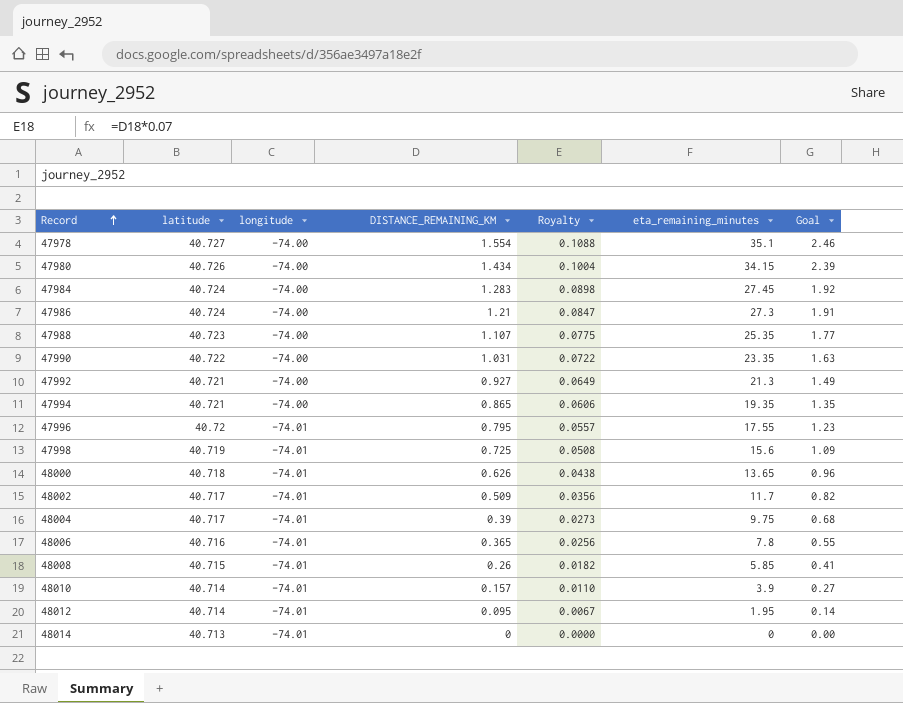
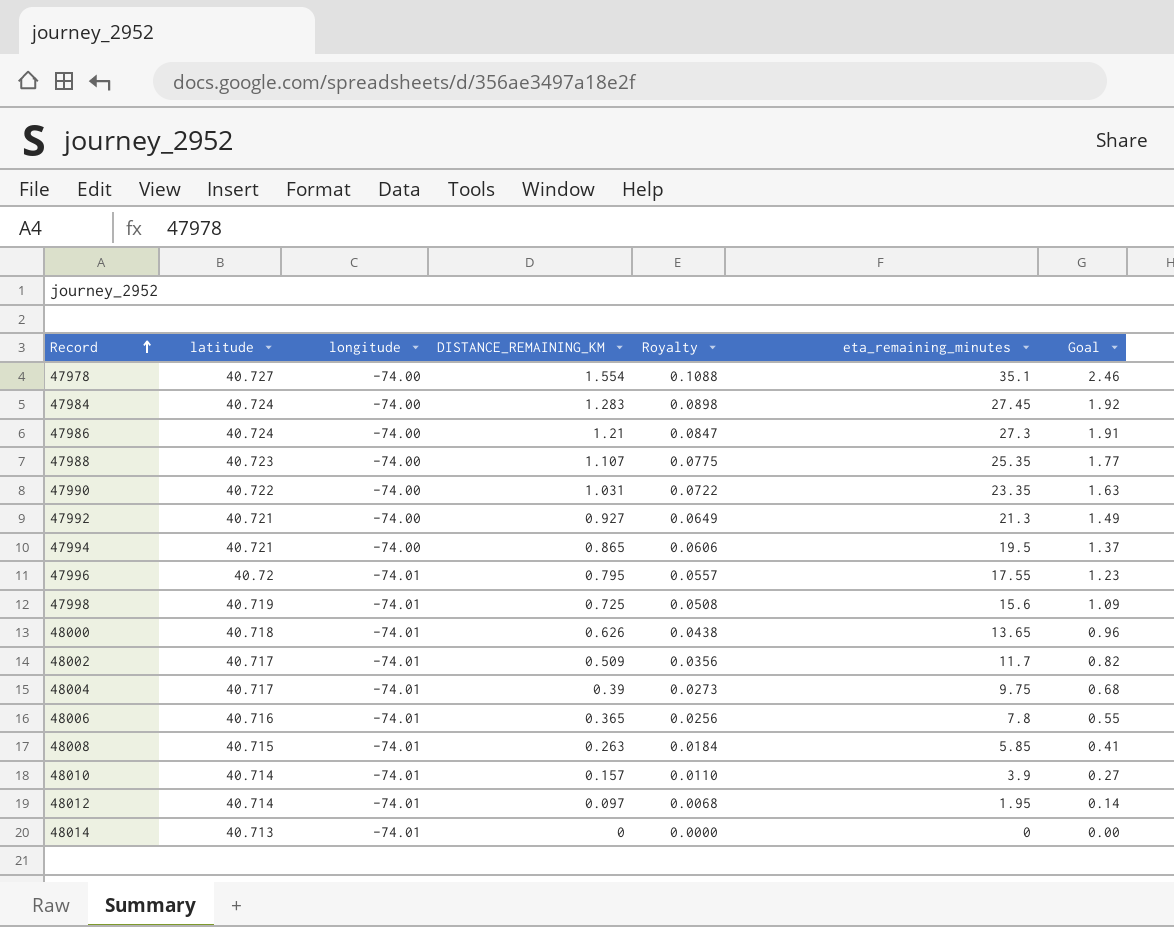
row 47980: 40.726 | -74.00 | 1.434 | 0.1004 | 34.15 | 2.39 -> none
47994 | eta_remaining_minutes: 19.35 -> 19.5
47994 | Goal: 1.35 -> 1.37
48008 | DISTANCE_REMAINING_KM: 0.26 -> 0.263
48008 | Royalty: 0.0182 -> 0.0184
48012 | DISTANCE_REMAINING_KM: 0.095 -> 0.097
48012 | Royalty: 0.0067 -> 0.0068

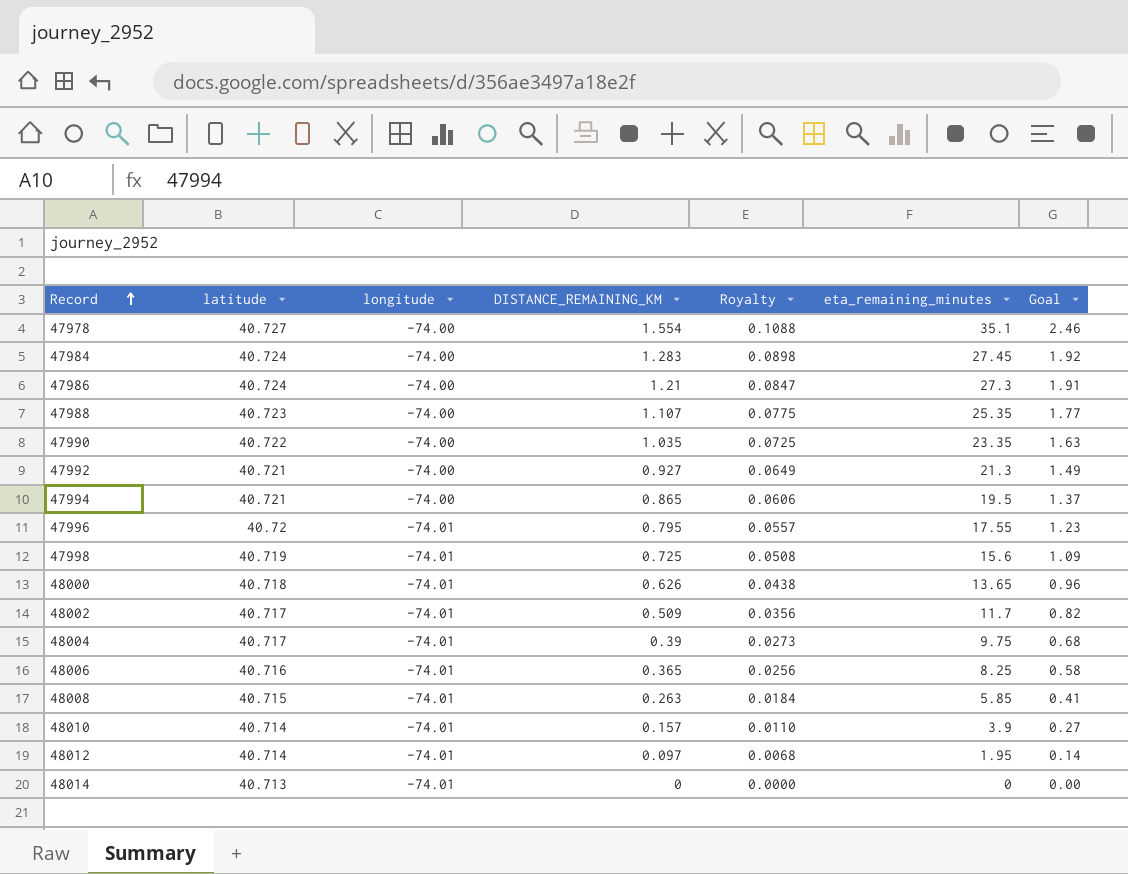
47990 | DISTANCE_REMAINING_KM: 1.031 -> 1.035
47990 | Royalty: 0.0722 -> 0.0725
48006 | eta_remaining_minutes: 7.8 -> 8.25
48006 | Goal: 0.55 -> 0.58

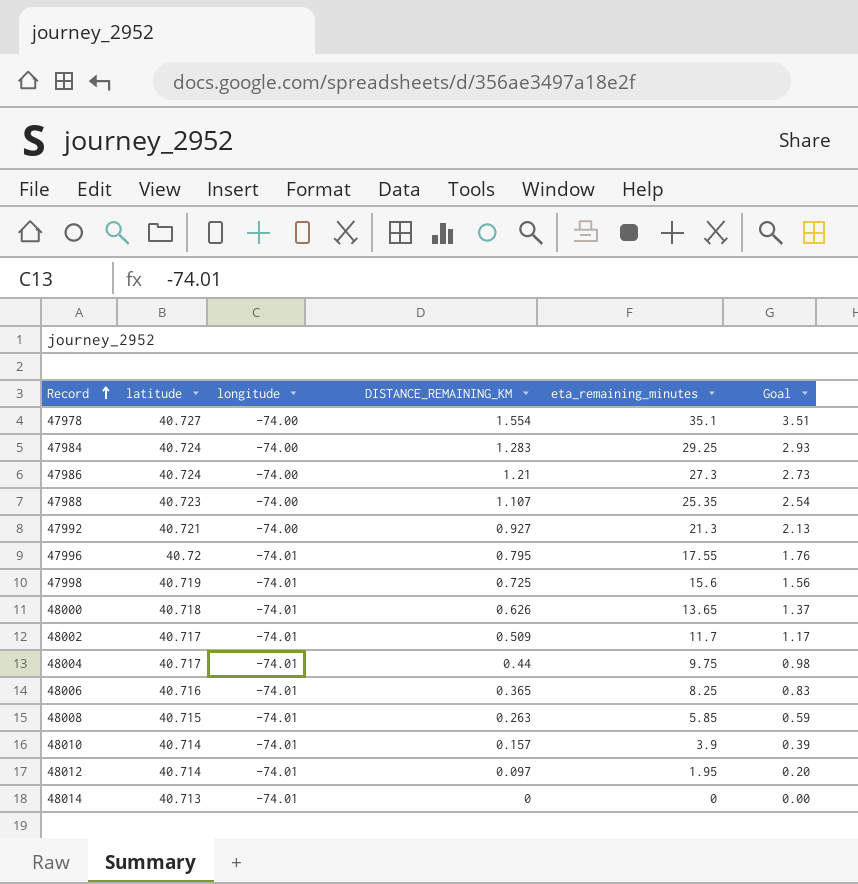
column Royalty | formula: [DISTANCE_REMAINING_KM] * 0.07 -> none
column Goal | formula: [eta_remaining_minutes] * 0.07 -> [eta_remaining_minutes] * 0.1
row 47990: 40.722 | -74.00 | 1.035 | 0.0725 | 23.35 | 1.63 -> none
row 47994: 40.721 | -74.00 | 0.865 | 0.0606 | 19.5 | 1.37 -> none
47984 | eta_remaining_minutes: 27.45 -> 29.25
48004 | DISTANCE_REMAINING_KM: 0.39 -> 0.44

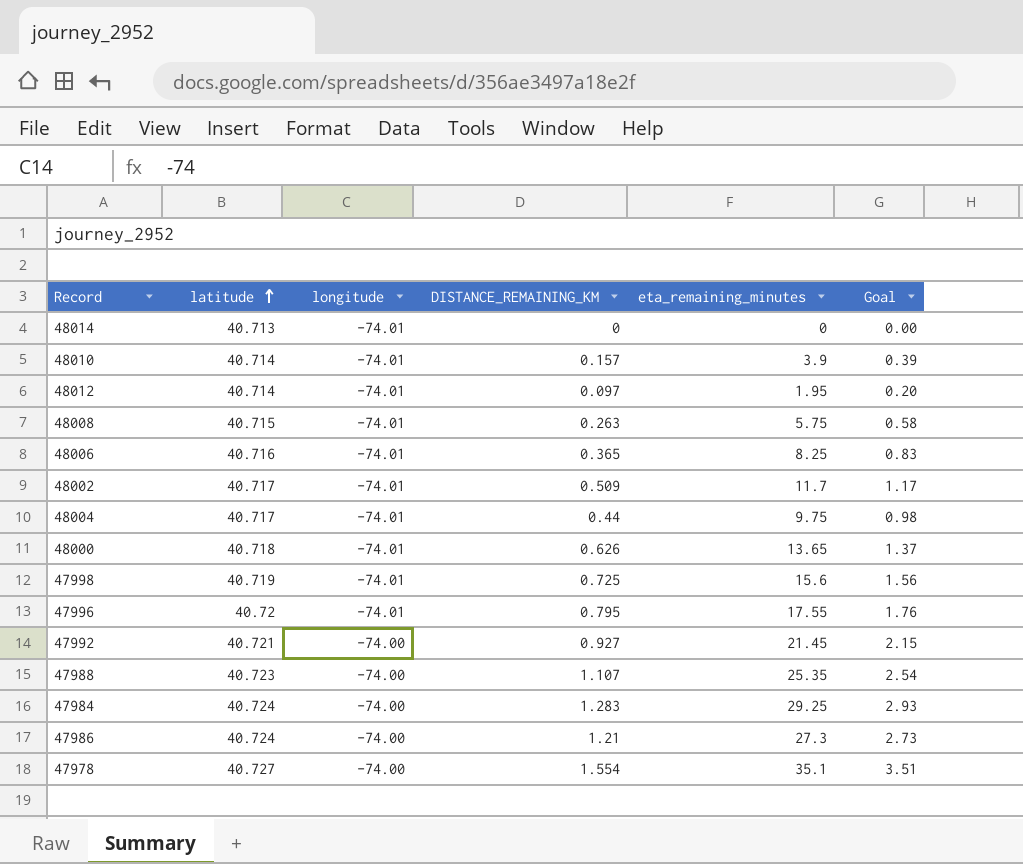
row order: Record ascending -> latitude ascending
48008 | eta_remaining_minutes: 5.85 -> 5.75
48008 | Goal: 0.59 -> 0.58
47992 | eta_remaining_minutes: 21.3 -> 21.45
47992 | Goal: 2.13 -> 2.15

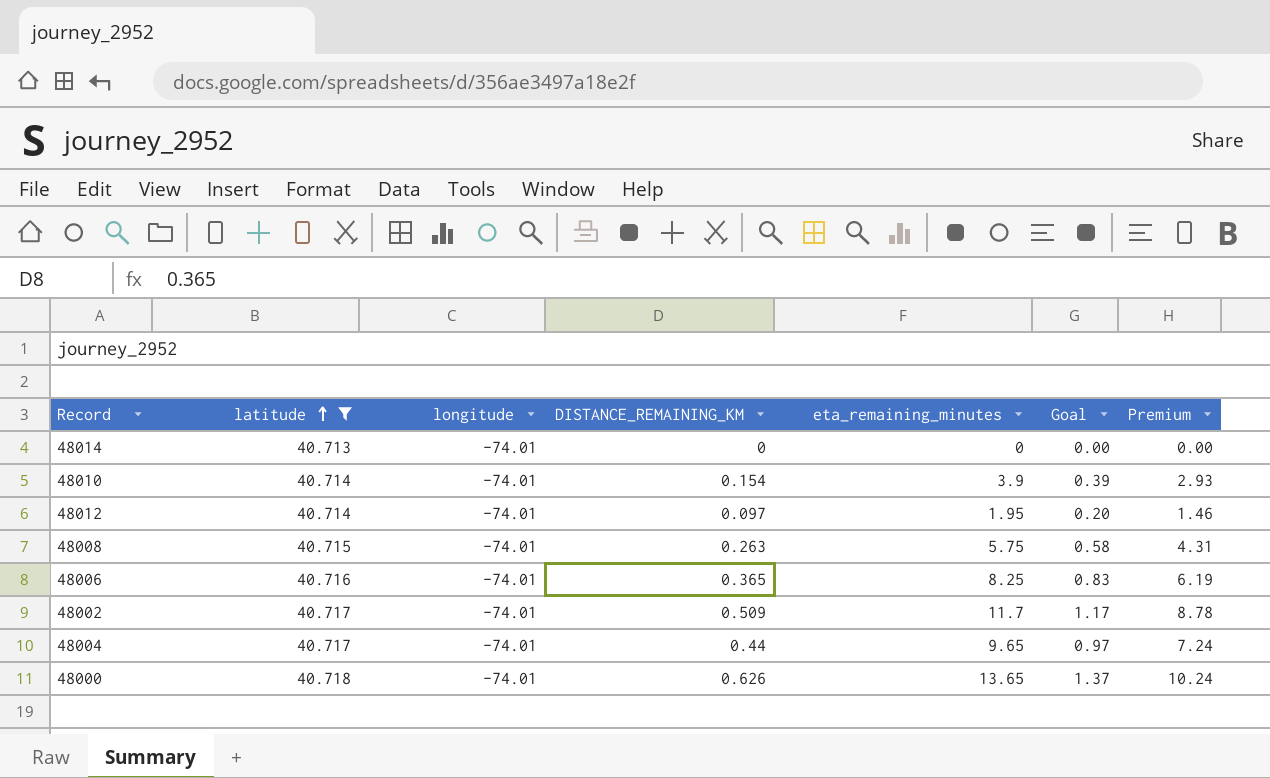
filter: none -> latitude <= 40.718
column Premium | formula: none -> [eta_remaining_minutes] * 0.75
48010 | DISTANCE_REMAINING_KM: 0.157 -> 0.154
48004 | eta_remaining_minutes: 9.75 -> 9.65
48004 | Goal: 0.98 -> 0.97

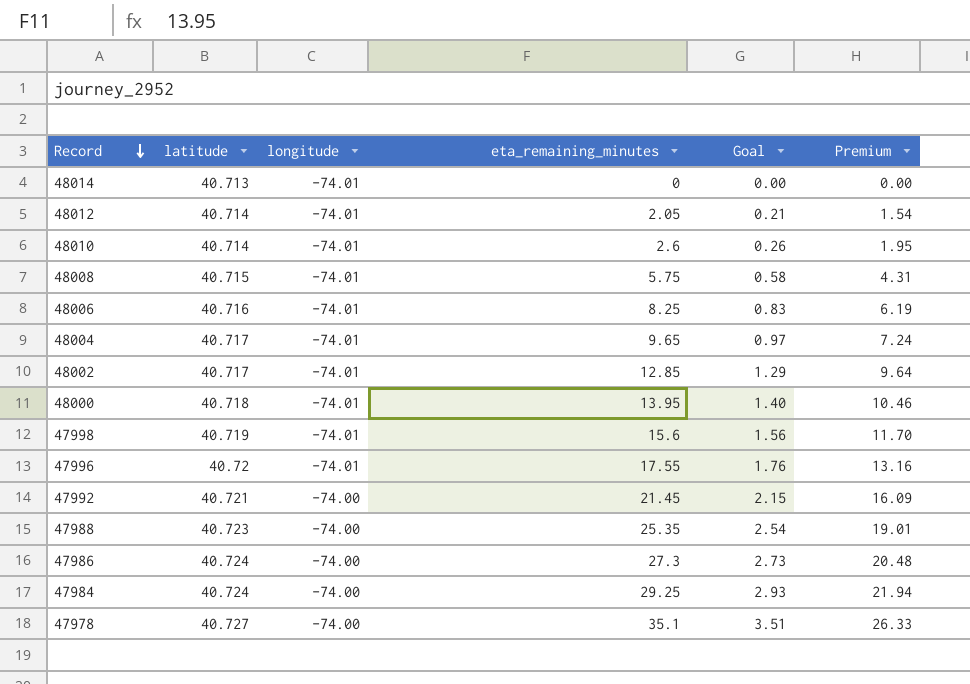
filter: latitude <= 40.718 -> none
row order: latitude ascending -> Record descending
column DISTANCE_REMAINING_KM | position: 4 -> none
48012 | eta_remaining_minutes: 1.95 -> 2.05
48012 | Goal: 0.20 -> 0.21
48012 | Premium: 1.46 -> 1.54
48010 | eta_remaining_minutes: 3.9 -> 2.6
48010 | Goal: 0.39 -> 0.26
48010 | Premium: 2.93 -> 1.95
48002 | eta_remaining_minutes: 11.7 -> 12.85
48002 | Goal: 1.17 -> 1.29
48002 | Premium: 8.78 -> 9.64
48000 | eta_remaining_minutes: 13.65 -> 13.95
48000 | Goal: 1.37 -> 1.40
48000 | Premium: 10.24 -> 10.46

